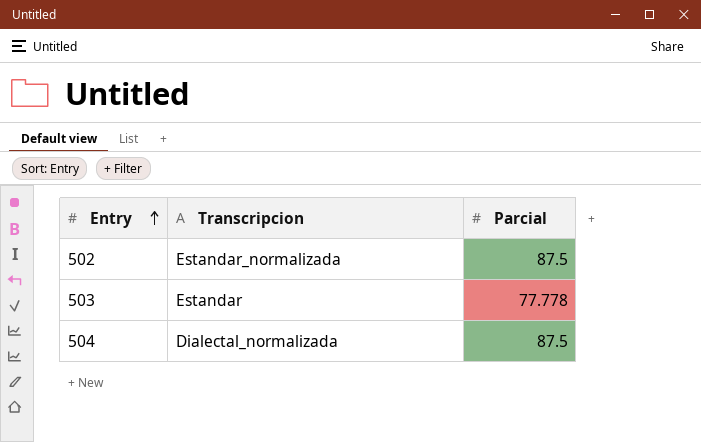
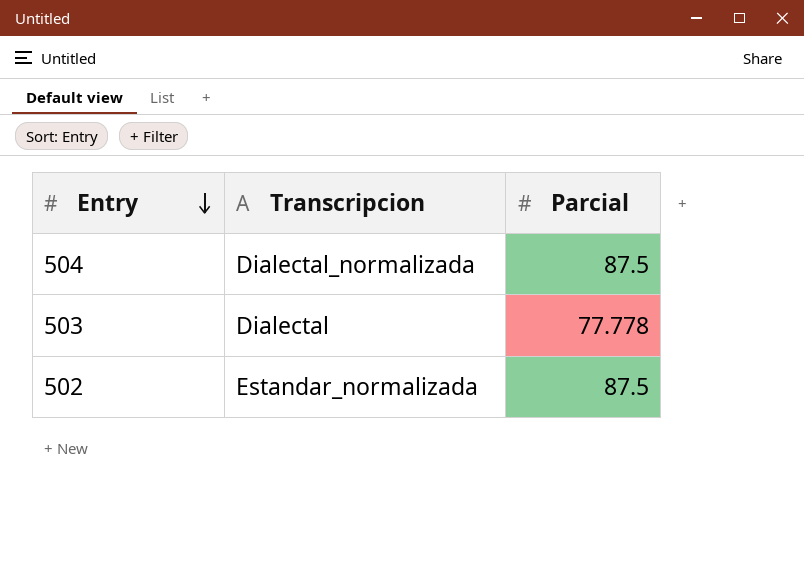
row order: Entry ascending -> Entry descending
503 | Transcripcion: Estandar -> Dialectal

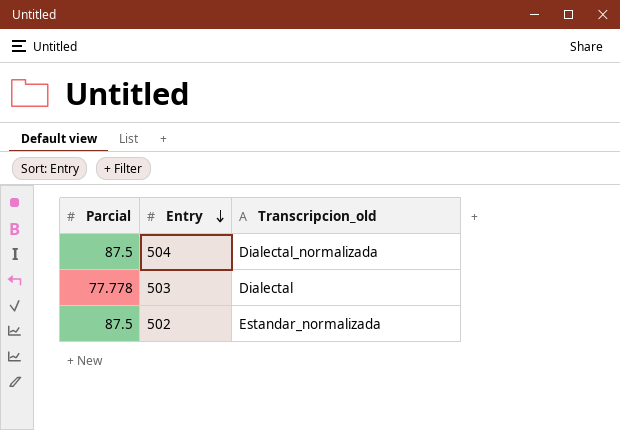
column Parcial | position: 3 -> 1
column name: Transcripcion -> Transcripcion_old

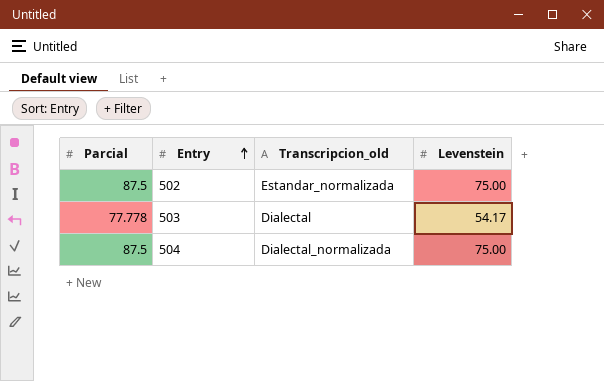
row order: Entry descending -> Entry ascending
column Levenstein | position: none -> 4

